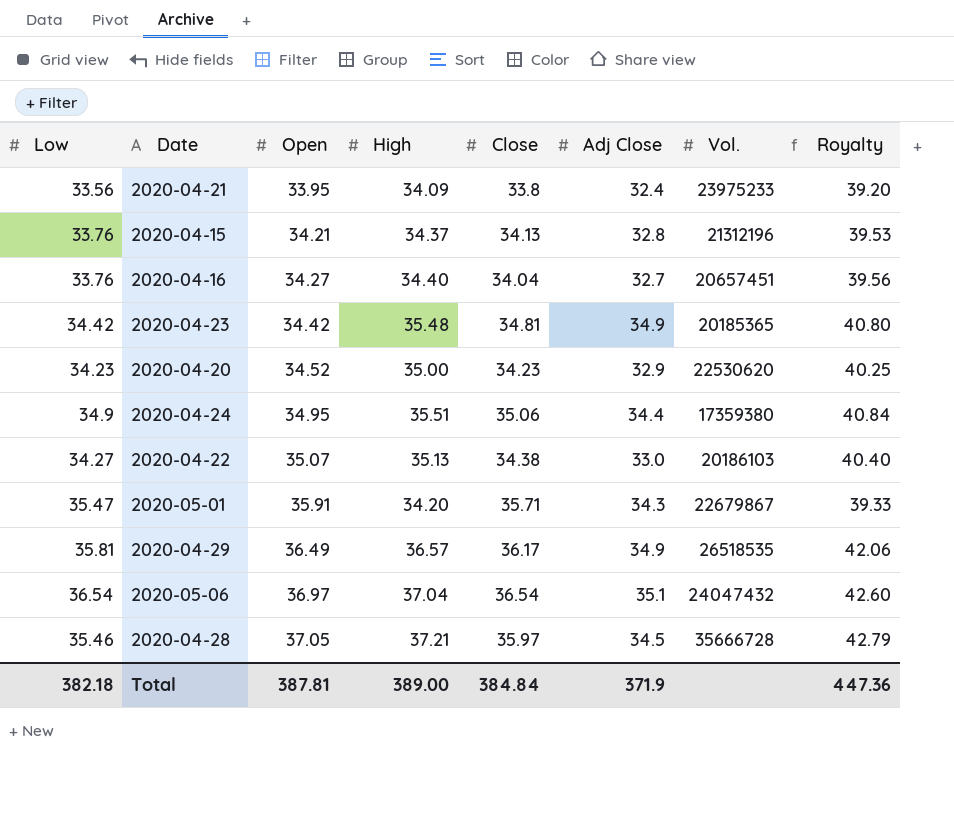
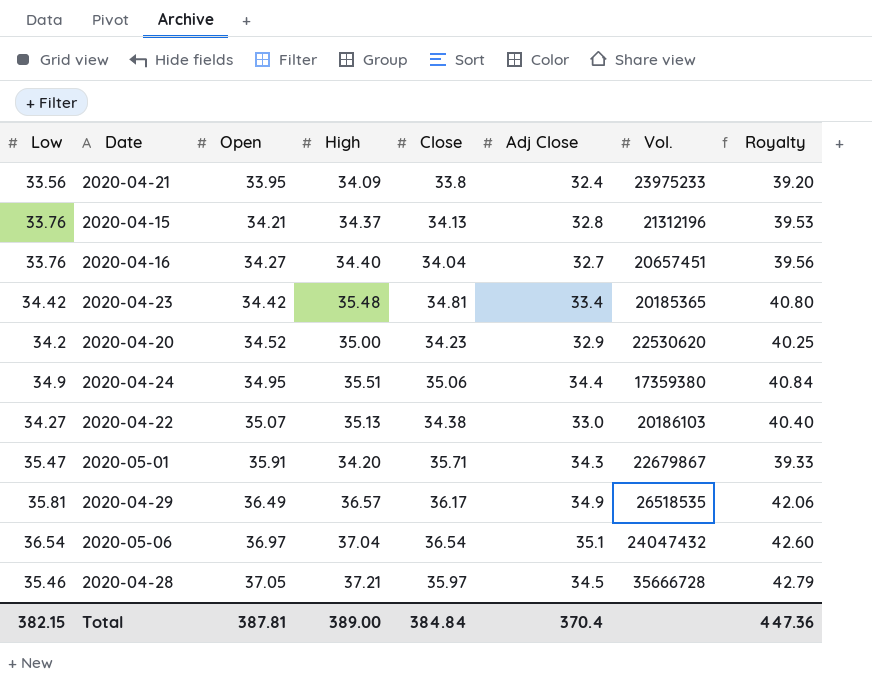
2020-04-23 | Adj Close: 34.9 -> 33.4
2020-04-20 | Low: 34.23 -> 34.2
Total | Low: 382.18 -> 382.15
Total | Adj Close: 371.9 -> 370.4

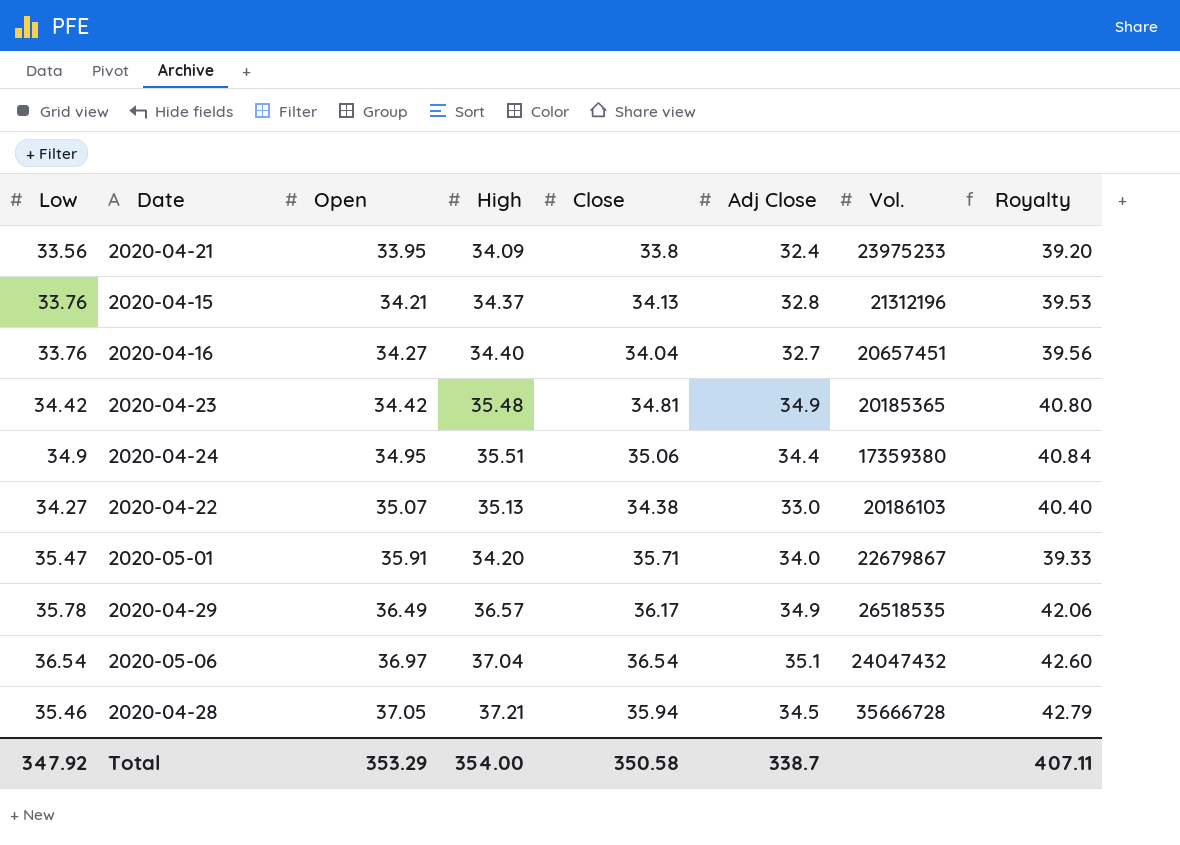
row 2020-04-20: 34.2 | 34.52 | 35.00 | 34.23 | 32.9 | 22530620 | 40.25 -> none
2020-04-23 | Adj Close: 33.4 -> 34.9
2020-05-01 | Adj Close: 34.3 -> 34.0
2020-04-29 | Low: 35.81 -> 35.78
2020-04-28 | Close: 35.97 -> 35.94
Total | Low: 382.15 -> 347.92
Total | Open: 387.81 -> 353.29
Total | High: 389.00 -> 354.00
Total | Close: 384.84 -> 350.58
Total | Adj Close: 370.4 -> 338.7
Total | Royalty: 447.36 -> 407.11

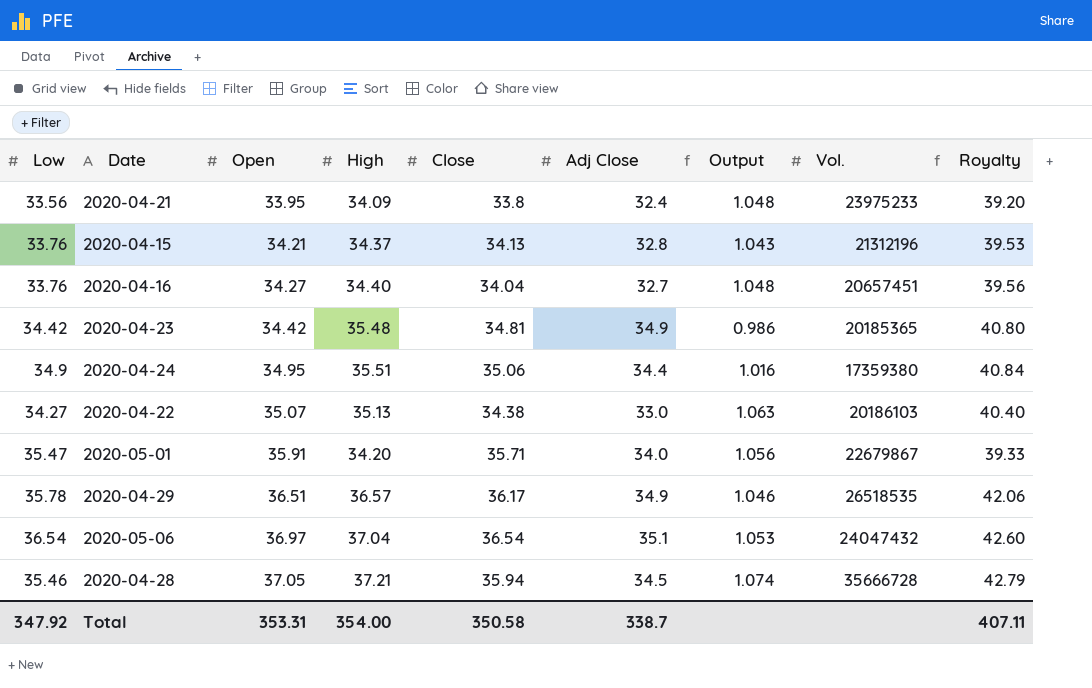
column Output | formula: none -> [Open] / [Adj Close]
2020-04-29 | Open: 36.49 -> 36.51
Total | Open: 353.29 -> 353.31

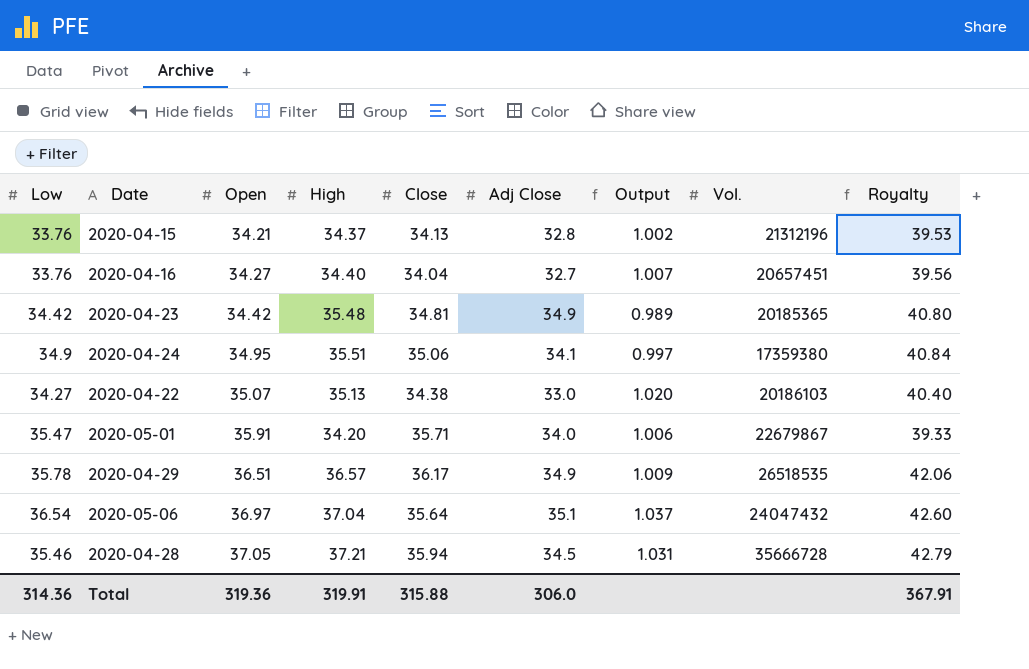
column Output | formula: [Open] / [Adj Close] -> [Open] / [Close]
row 2020-04-21: 33.56 | 33.95 | 34.09 | 33.8 | 32.4 | 1.048 | 23975233 | 39.20 -> none
2020-04-24 | Adj Close: 34.4 -> 34.1
2020-05-06 | Close: 36.54 -> 35.64
Total | Low: 347.92 -> 314.36
Total | Open: 353.31 -> 319.36
Total | High: 354.00 -> 319.91
Total | Close: 350.58 -> 315.88
Total | Adj Close: 338.7 -> 306.0
Total | Royalty: 407.11 -> 367.91

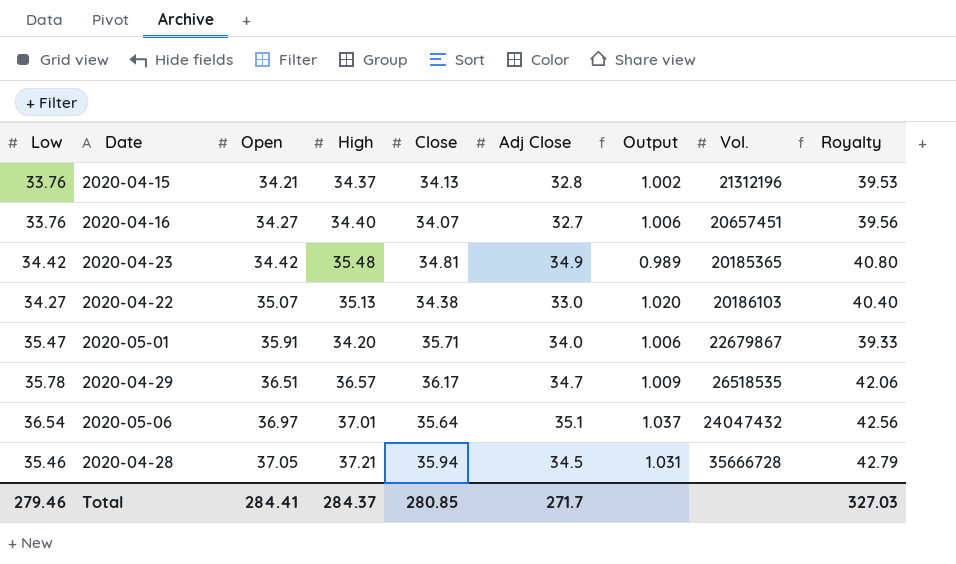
row 2020-04-24: 34.9 | 34.95 | 35.51 | 35.06 | 34.1 | 0.997 | 17359380 | 40.84 -> none
2020-04-16 | Close: 34.04 -> 34.07
2020-04-16 | Output: 1.007 -> 1.006
2020-04-29 | Adj Close: 34.9 -> 34.7
2020-05-06 | High: 37.04 -> 37.01
2020-05-06 | Royalty: 42.60 -> 42.56
Total | Low: 314.36 -> 279.46
Total | Open: 319.36 -> 284.41
Total | High: 319.91 -> 284.37
Total | Close: 315.88 -> 280.85
Total | Adj Close: 306.0 -> 271.7
Total | Royalty: 367.91 -> 327.03

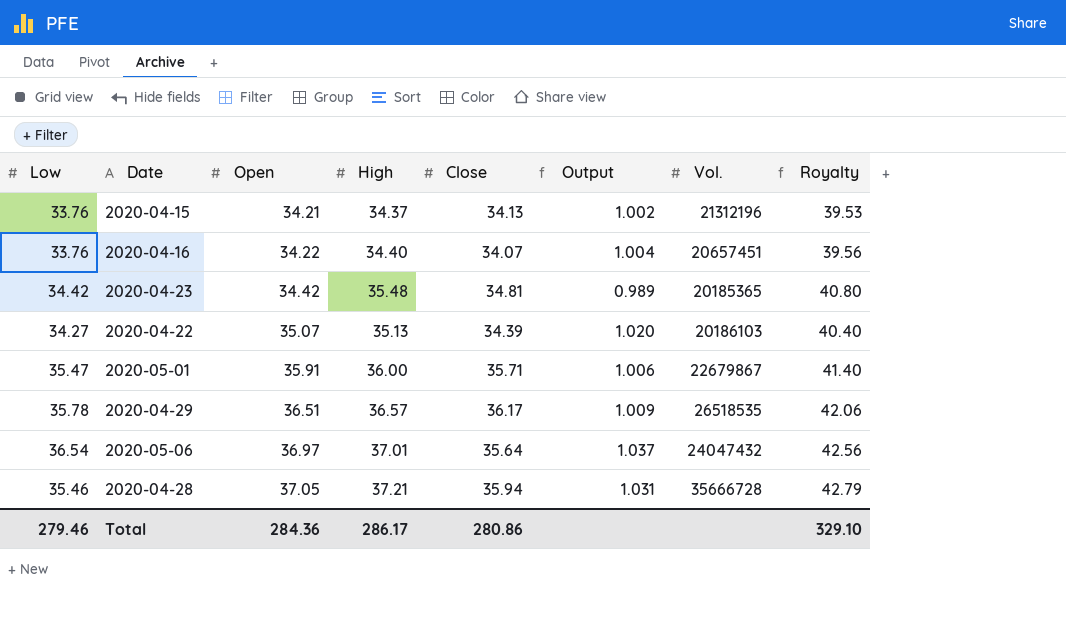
column Adj Close | position: 6 -> none
2020-04-16 | Open: 34.27 -> 34.22
2020-04-16 | Output: 1.006 -> 1.004
2020-04-22 | Close: 34.38 -> 34.39
2020-05-01 | High: 34.20 -> 36.00
2020-05-01 | Royalty: 39.33 -> 41.40
Total | Open: 284.41 -> 284.36
Total | High: 284.37 -> 286.17
Total | Close: 280.85 -> 280.86
Total | Royalty: 327.03 -> 329.10

